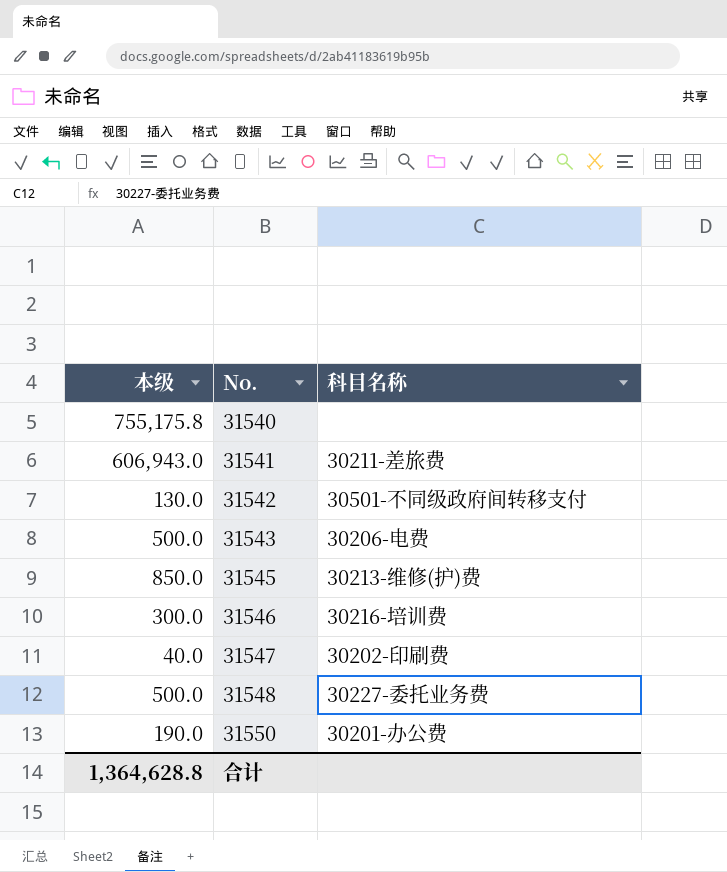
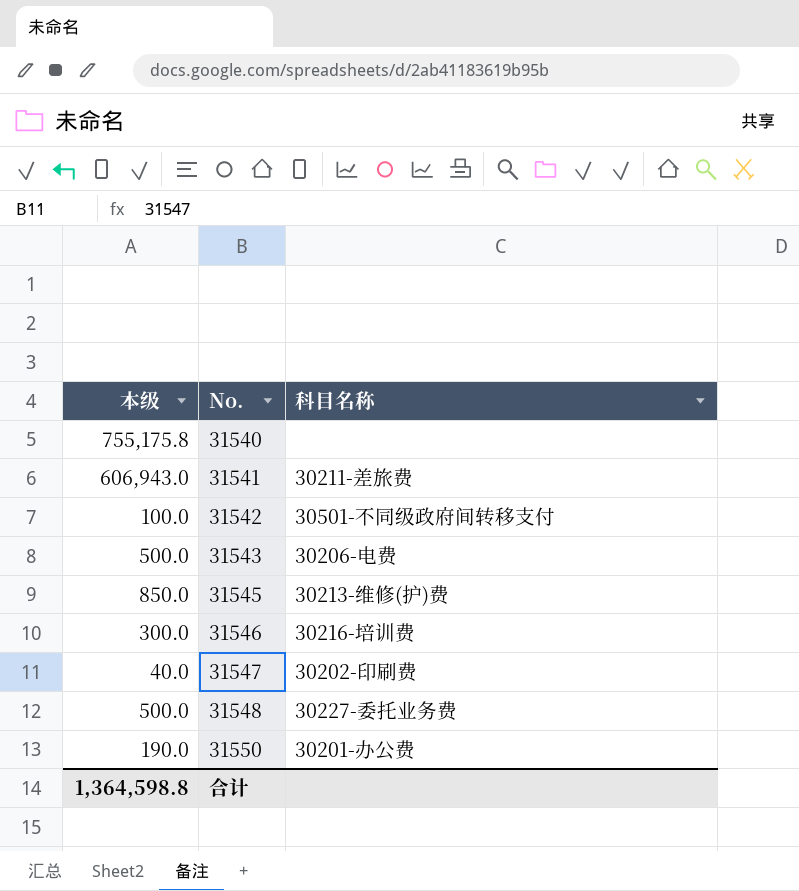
31542 | 本级: 130.0 -> 100.0
合计 | 本级: 1,364,628.8 -> 1,364,598.8

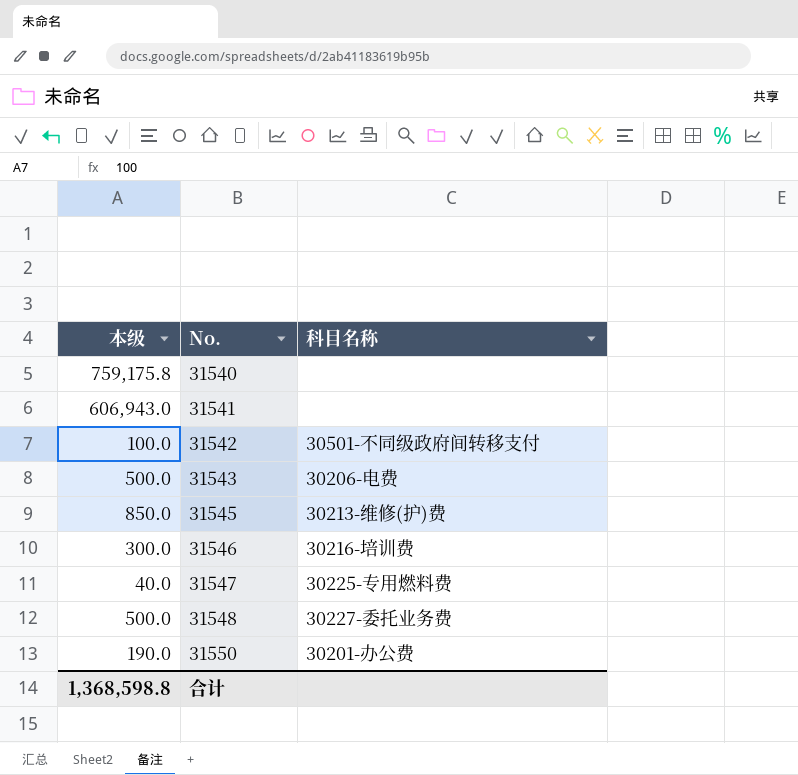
31540 | 本级: 755,175.8 -> 759,175.8
31541 | 科目名称: 30211-差旅费 -> none
31547 | 科目名称: 30202-印刷费 -> 30225-专用燃料费
合计 | 本级: 1,364,598.8 -> 1,368,598.8

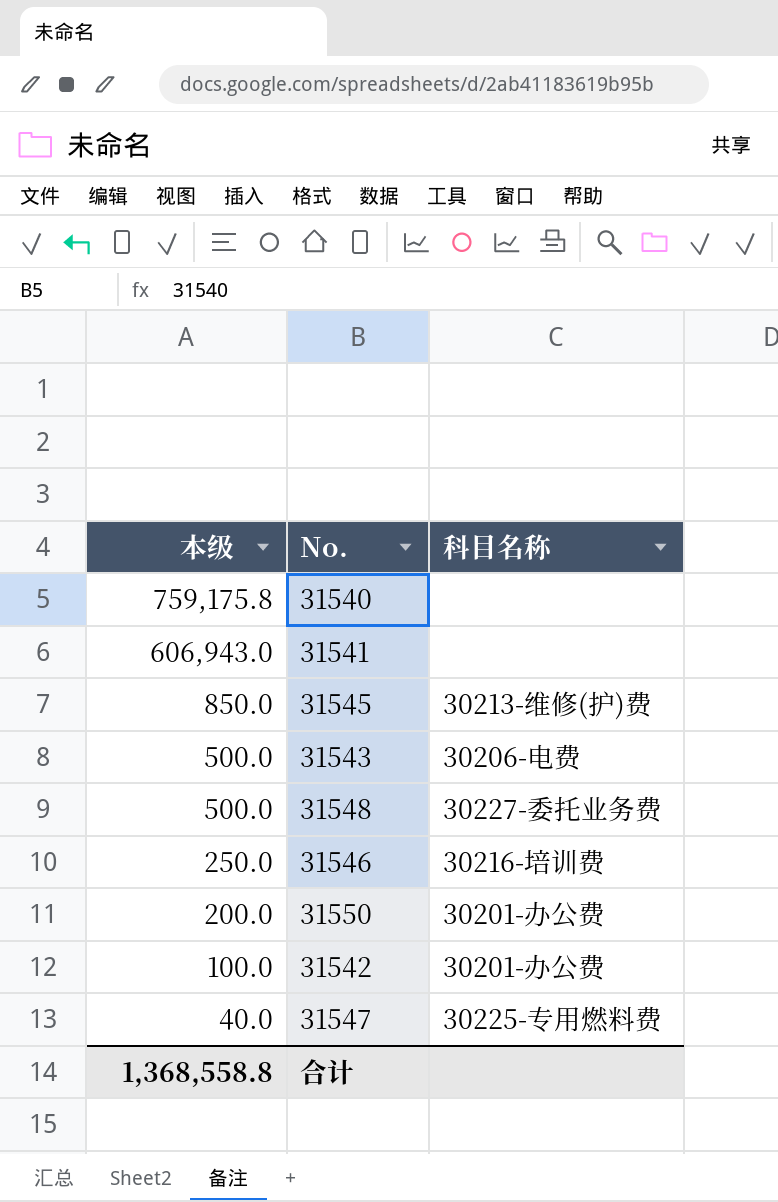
row order: No. ascending -> 本级 descending
31546 | 本级: 300.0 -> 250.0
31550 | 本级: 190.0 -> 200.0
31542 | 科目名称: 30501-不同级政府间转移支付 -> 30201-办公费
合计 | 本级: 1,368,598.8 -> 1,368,558.8

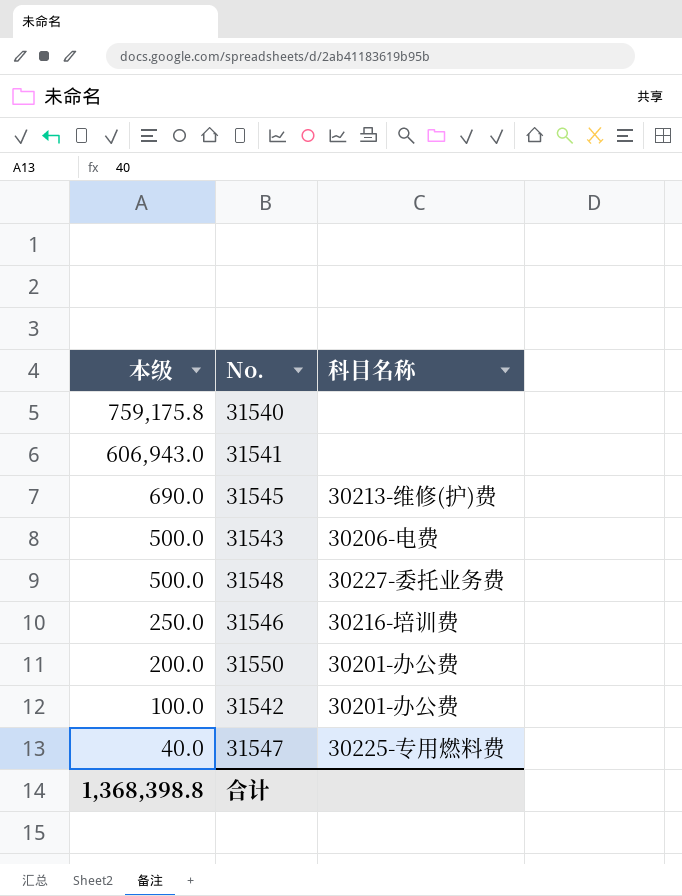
31545 | 本级: 850.0 -> 690.0
合计 | 本级: 1,368,558.8 -> 1,368,398.8

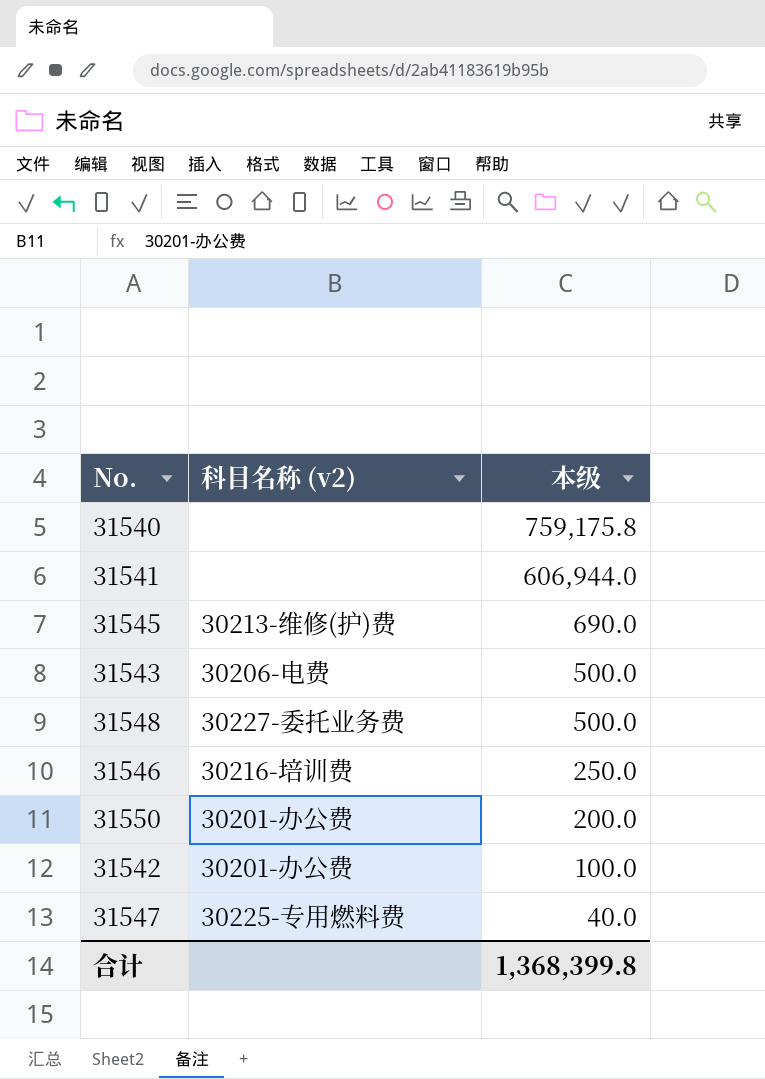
column name: 科目名称 -> 科目名称 (v2)
column 本级 | position: 1 -> 3
31541 | 本级: 606,943.0 -> 606,944.0
合计 | 本级: 1,368,398.8 -> 1,368,399.8

